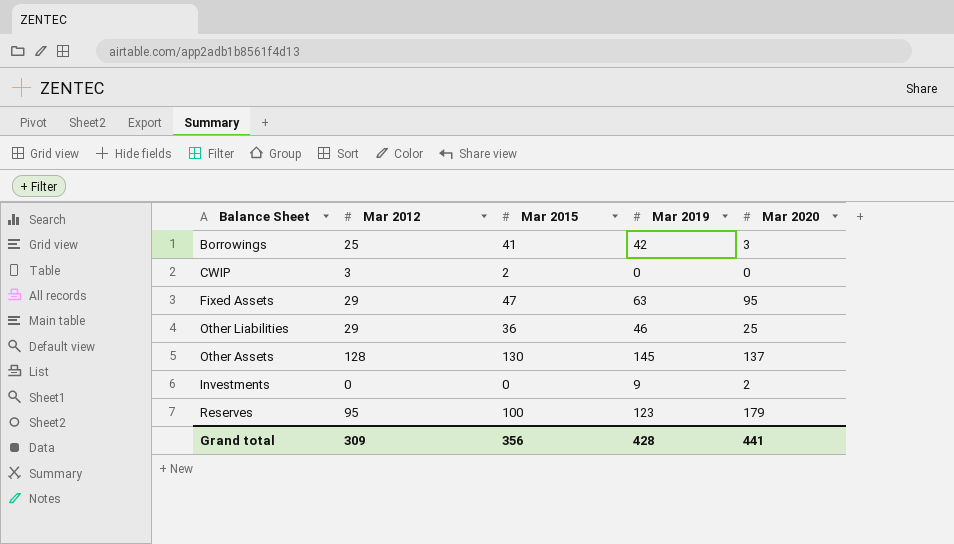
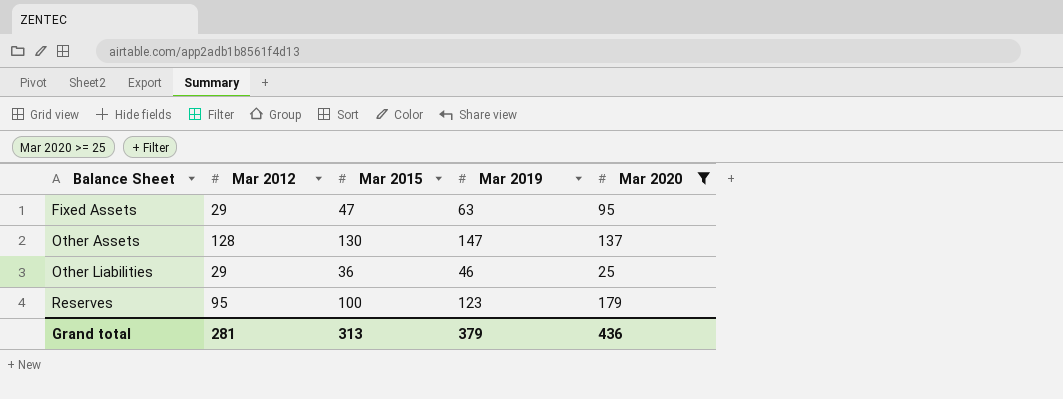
filter: none -> Mar 2020 >= 25
row order: none -> Balance Sheet ascending
Other Assets | Mar 2019: 145 -> 147
Grand total | Mar 2012: 309 -> 281
Grand total | Mar 2015: 356 -> 313
Grand total | Mar 2019: 428 -> 379
Grand total | Mar 2020: 441 -> 436

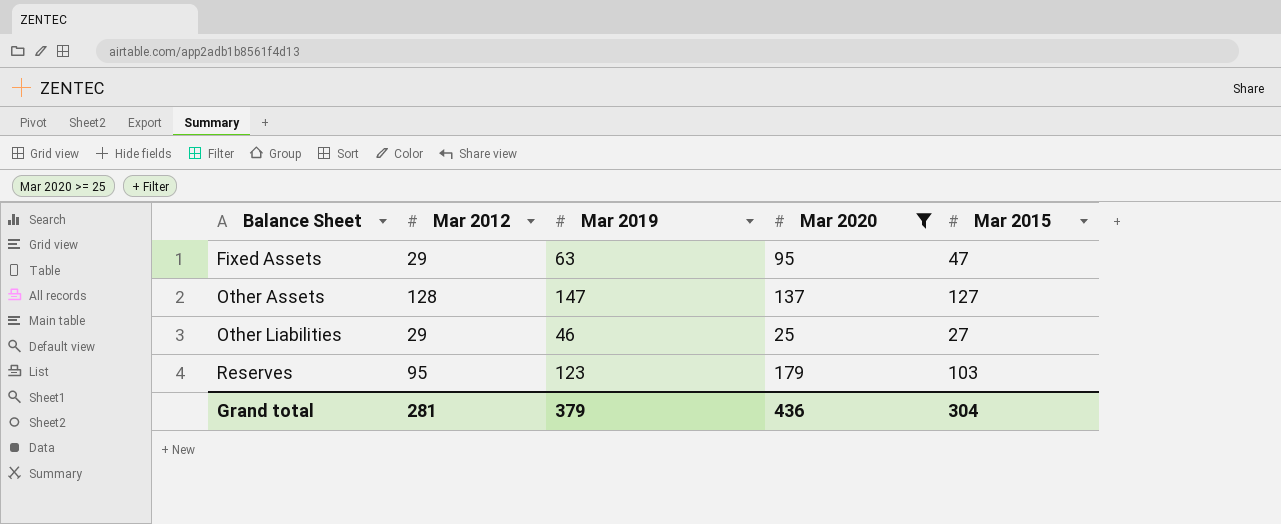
column Mar 2015 | position: 3 -> 5
Other Assets | Mar 2015: 130 -> 127
Other Liabilities | Mar 2015: 36 -> 27
Reserves | Mar 2015: 100 -> 103
Grand total | Mar 2015: 313 -> 304

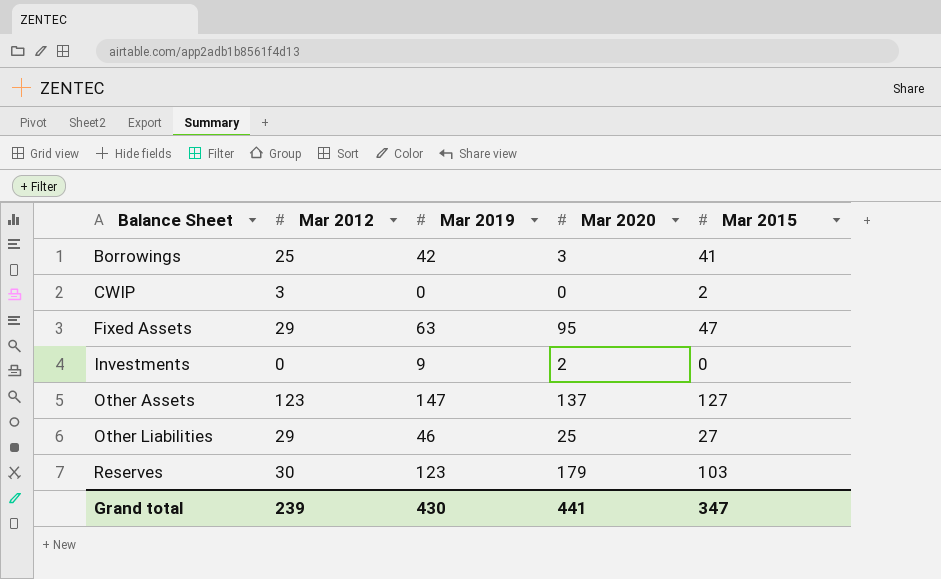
filter: Mar 2020 >= 25 -> none
Other Assets | Mar 2012: 128 -> 123
Reserves | Mar 2012: 95 -> 30
Grand total | Mar 2012: 281 -> 239
Grand total | Mar 2019: 379 -> 430
Grand total | Mar 2020: 436 -> 441
Grand total | Mar 2015: 304 -> 347

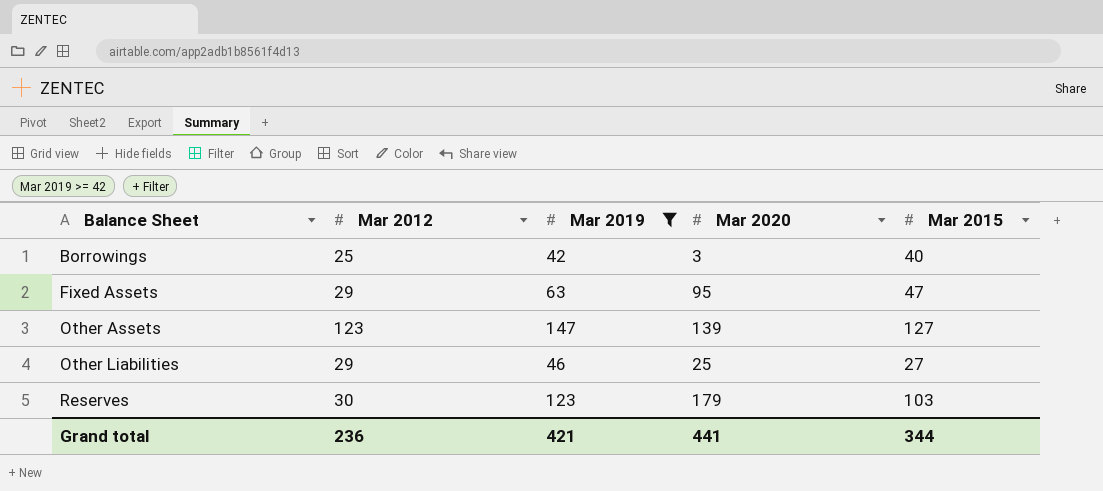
filter: none -> Mar 2019 >= 42
Borrowings | Mar 2015: 41 -> 40
Other Assets | Mar 2020: 137 -> 139
Grand total | Mar 2012: 239 -> 236
Grand total | Mar 2019: 430 -> 421
Grand total | Mar 2015: 347 -> 344

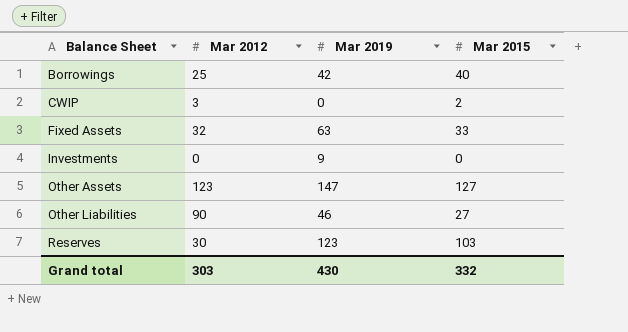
filter: Mar 2019 >= 42 -> none
column Mar 2020 | position: 4 -> none
Fixed Assets | Mar 2012: 29 -> 32
Fixed Assets | Mar 2015: 47 -> 33
Other Liabilities | Mar 2012: 29 -> 90
Grand total | Mar 2012: 236 -> 303
Grand total | Mar 2019: 421 -> 430
Grand total | Mar 2015: 344 -> 332

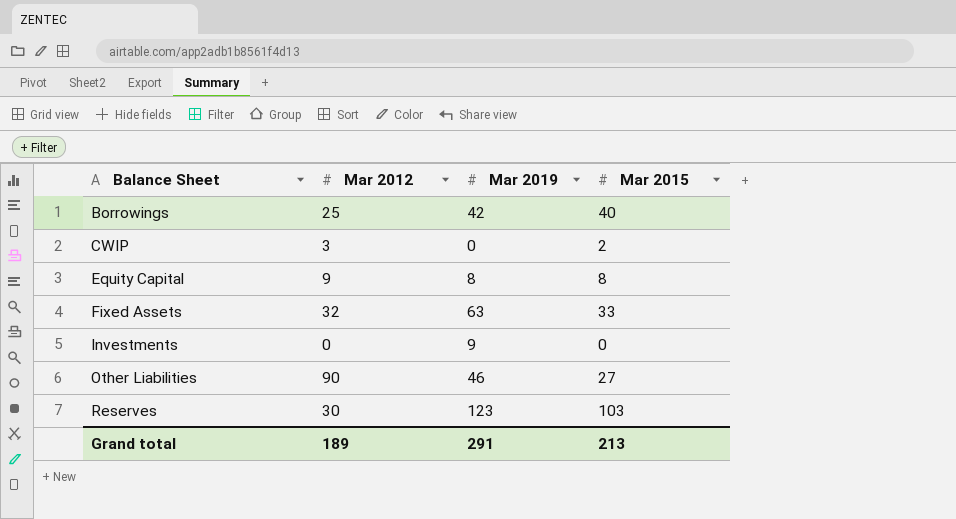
row Other Assets: 123 | 147 | 127 -> none
row Equity Capital: none -> 9 | 8 | 8
Grand total | Mar 2012: 303 -> 189
Grand total | Mar 2019: 430 -> 291
Grand total | Mar 2015: 332 -> 213

